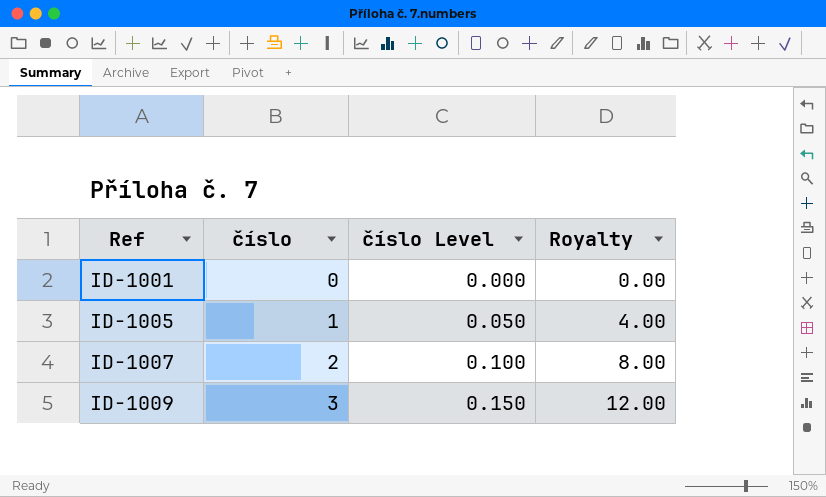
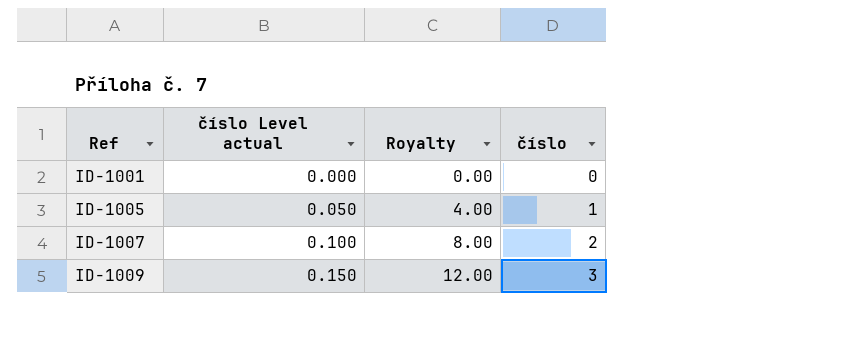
column name: číslo Level -> číslo Level actual
column číslo | position: 2 -> 4

